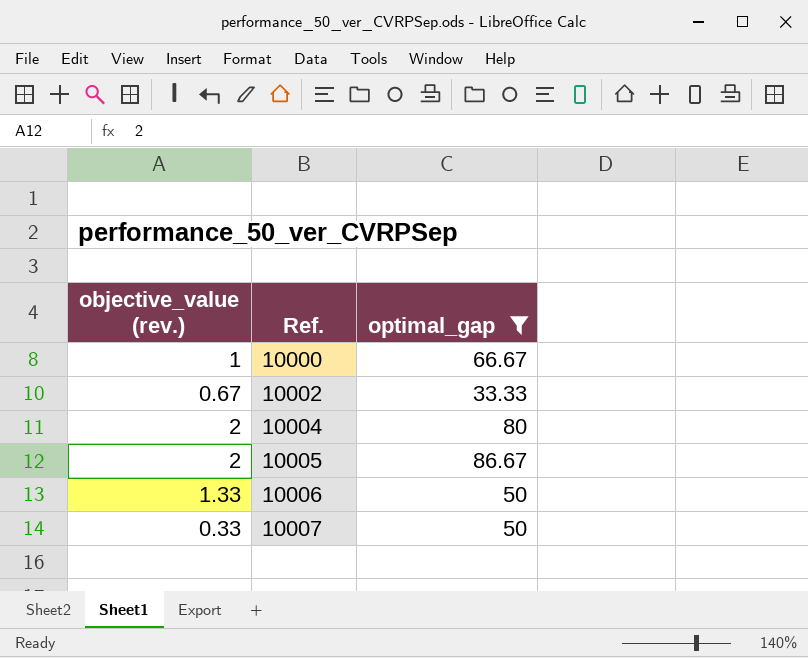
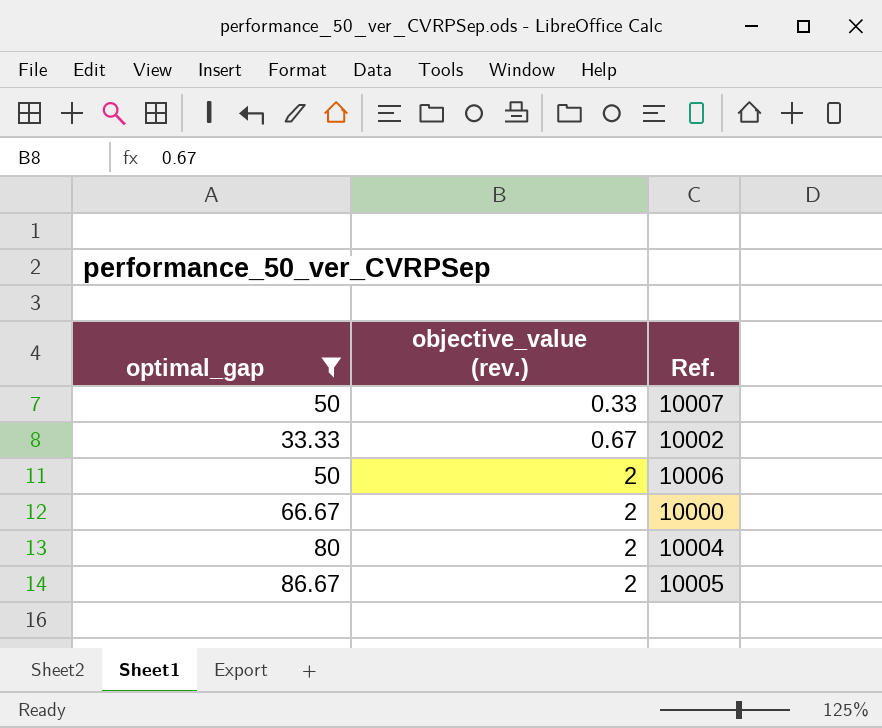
row order: Ref. ascending -> objective_value (rev.) ascending
column optimal_gap | position: 3 -> 1
10006 | objective_value (rev.): 1.33 -> 2
10000 | objective_value (rev.): 1 -> 2

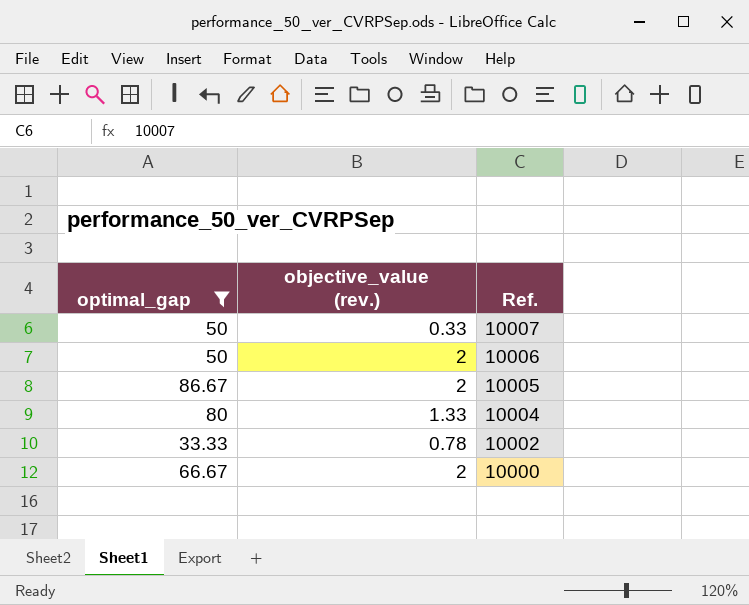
row order: objective_value (rev.) ascending -> Ref. descending
10004 | objective_value (rev.): 2 -> 1.33
10002 | objective_value (rev.): 0.67 -> 0.78

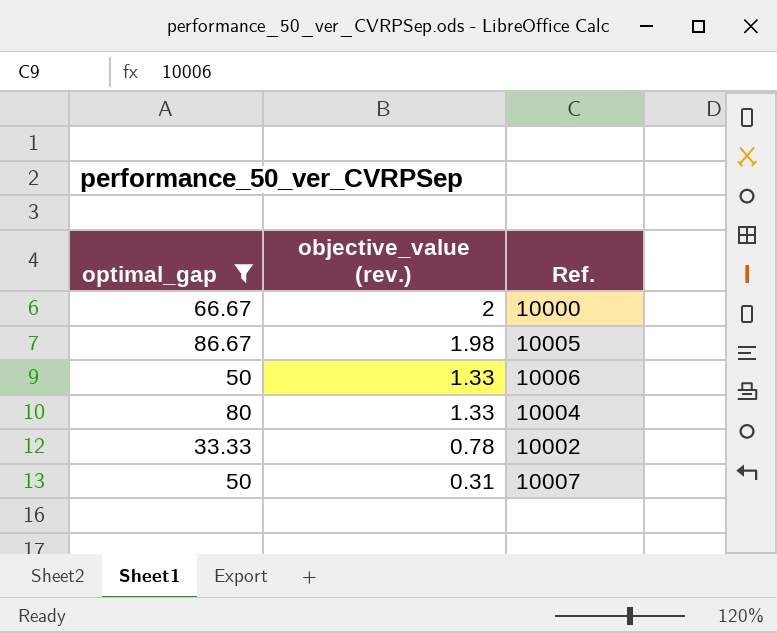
row order: Ref. descending -> objective_value (rev.) descending
10005 | objective_value (rev.): 2 -> 1.98
10006 | objective_value (rev.): 2 -> 1.33
10007 | objective_value (rev.): 0.33 -> 0.31

